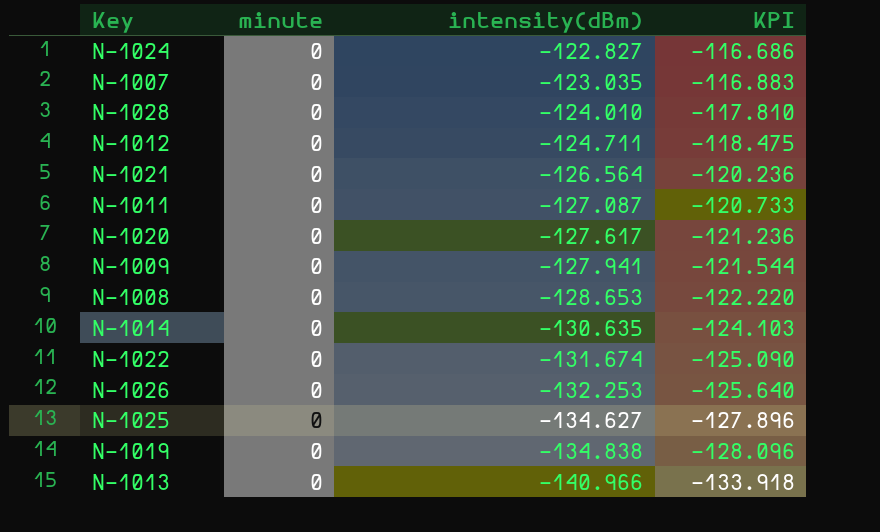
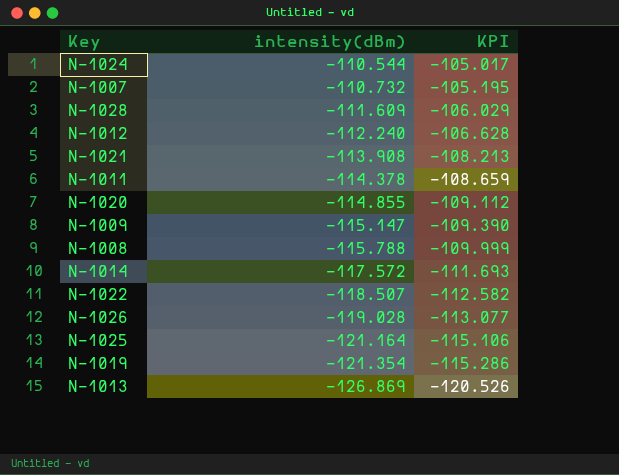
column minute | position: 2 -> none
N-1024 | intensity(dBm): -122.827 -> -110.544
N-1024 | KPI: -116.686 -> -105.017
N-1007 | intensity(dBm): -123.035 -> -110.732
N-1007 | KPI: -116.883 -> -105.195
N-1028 | intensity(dBm): -124.010 -> -111.609
N-1028 | KPI: -117.810 -> -106.029
N-1012 | intensity(dBm): -124.711 -> -112.240
N-1012 | KPI: -118.475 -> -106.628
N-1021 | intensity(dBm): -126.564 -> -113.908
N-1021 | KPI: -120.236 -> -108.213
N-1011 | intensity(dBm): -127.087 -> -114.378
N-1011 | KPI: -120.733 -> -108.659
N-1020 | intensity(dBm): -127.617 -> -114.855
N-1020 | KPI: -121.236 -> -109.112
N-1009 | intensity(dBm): -127.941 -> -115.147
N-1009 | KPI: -121.544 -> -109.390
N-1008 | intensity(dBm): -128.653 -> -115.788
N-1008 | KPI: -122.220 -> -109.999
N-1014 | intensity(dBm): -130.635 -> -117.572
N-1014 | KPI: -124.103 -> -111.693
N-1022 | intensity(dBm): -131.674 -> -118.507
N-1022 | KPI: -125.090 -> -112.582
N-1026 | intensity(dBm): -132.253 -> -119.028
N-1026 | KPI: -125.640 -> -113.077
N-1025 | intensity(dBm): -134.627 -> -121.164
N-1025 | KPI: -127.896 -> -115.106
N-1019 | intensity(dBm): -134.838 -> -121.354
N-1019 | KPI: -128.096 -> -115.286
N-1013 | intensity(dBm): -140.966 -> -126.869
N-1013 | KPI: -133.918 -> -120.526

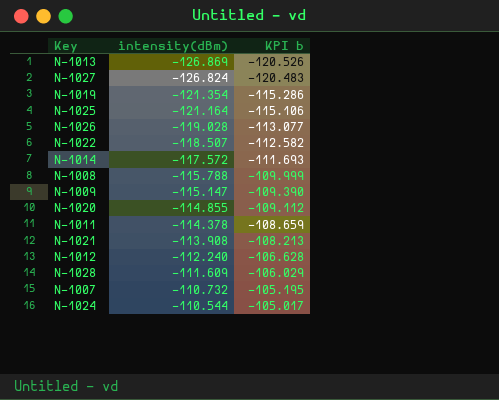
row order: intensity(dBm) descending -> intensity(dBm) ascending
column name: KPI -> KPI b
row N-1027: none -> -126.824 | -120.483

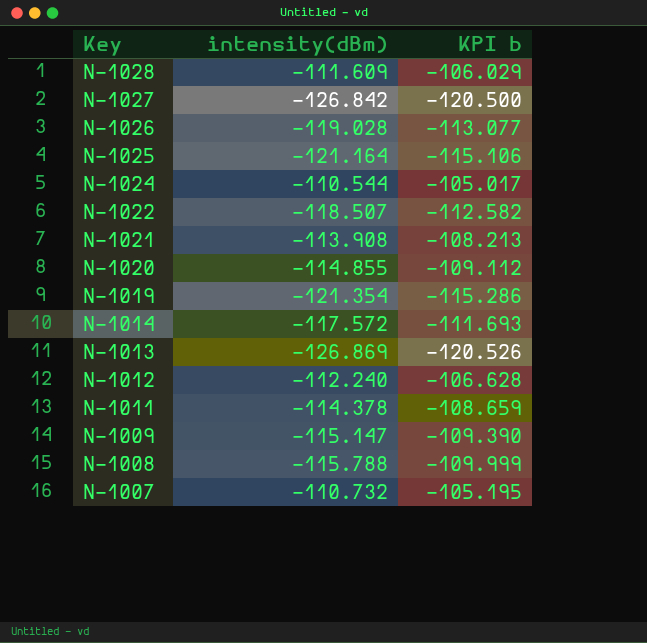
row order: intensity(dBm) ascending -> Key descending
N-1027 | intensity(dBm): -126.824 -> -126.842
N-1027 | KPI b: -120.483 -> -120.500

